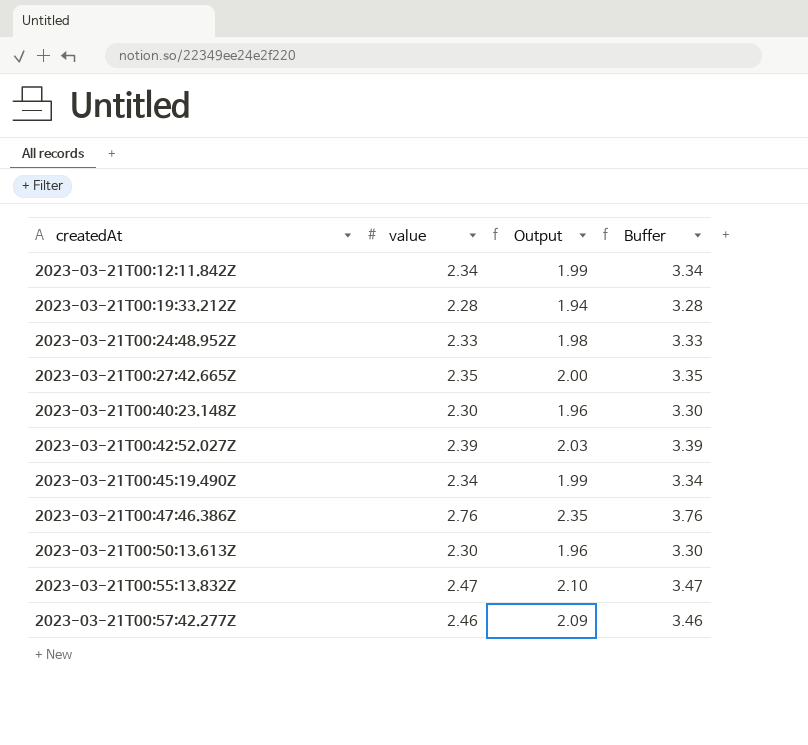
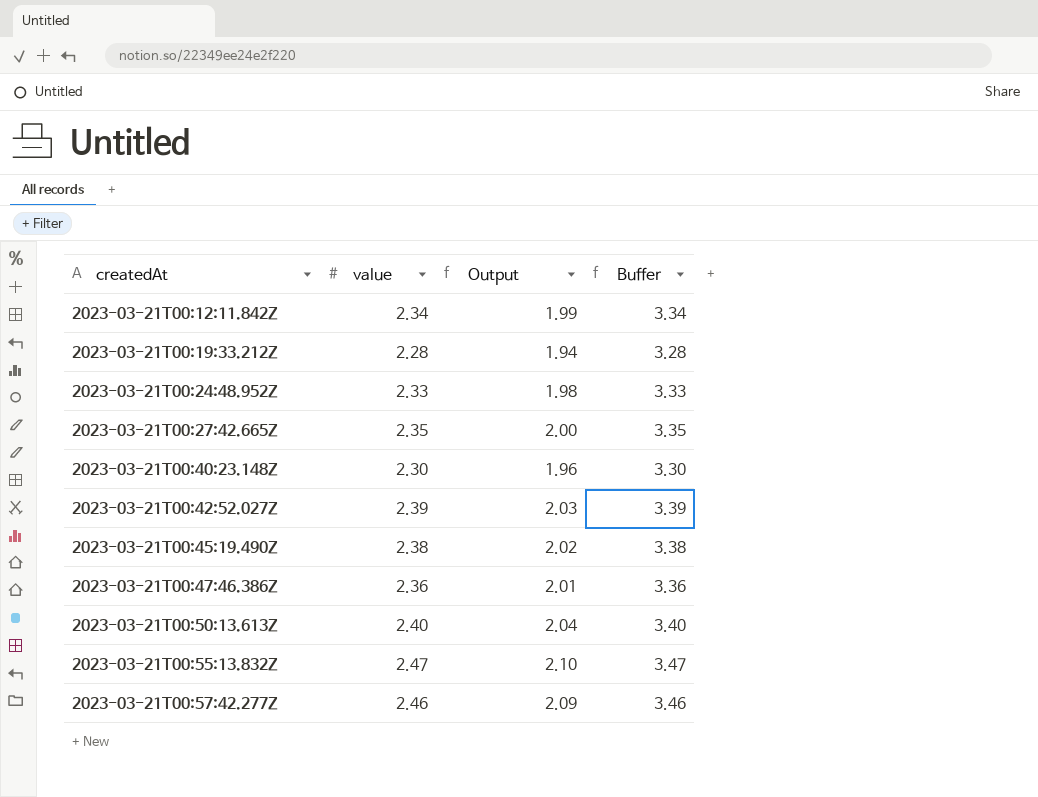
2023-03-21T00:45:19.490Z | value: 2.34 -> 2.38
2023-03-21T00:45:19.490Z | Output: 1.99 -> 2.02
2023-03-21T00:45:19.490Z | Buffer: 3.34 -> 3.38
2023-03-21T00:47:46.386Z | value: 2.76 -> 2.36
2023-03-21T00:47:46.386Z | Output: 2.35 -> 2.01
2023-03-21T00:47:46.386Z | Buffer: 3.76 -> 3.36
2023-03-21T00:50:13.613Z | value: 2.30 -> 2.40
2023-03-21T00:50:13.613Z | Output: 1.96 -> 2.04
2023-03-21T00:50:13.613Z | Buffer: 3.30 -> 3.40

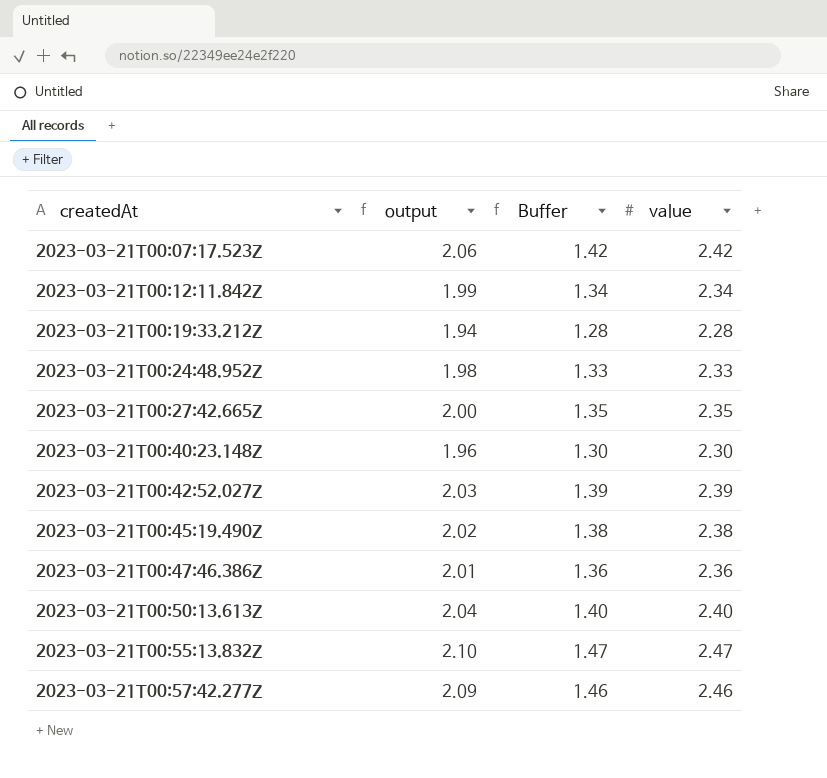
column name: Output -> output
column Buffer | formula: [value] + 1 -> [value] - 1
column value | position: 2 -> 4
row 2023-03-21T00:07:17.523Z: none -> 2.06 | 1.42 | 2.42

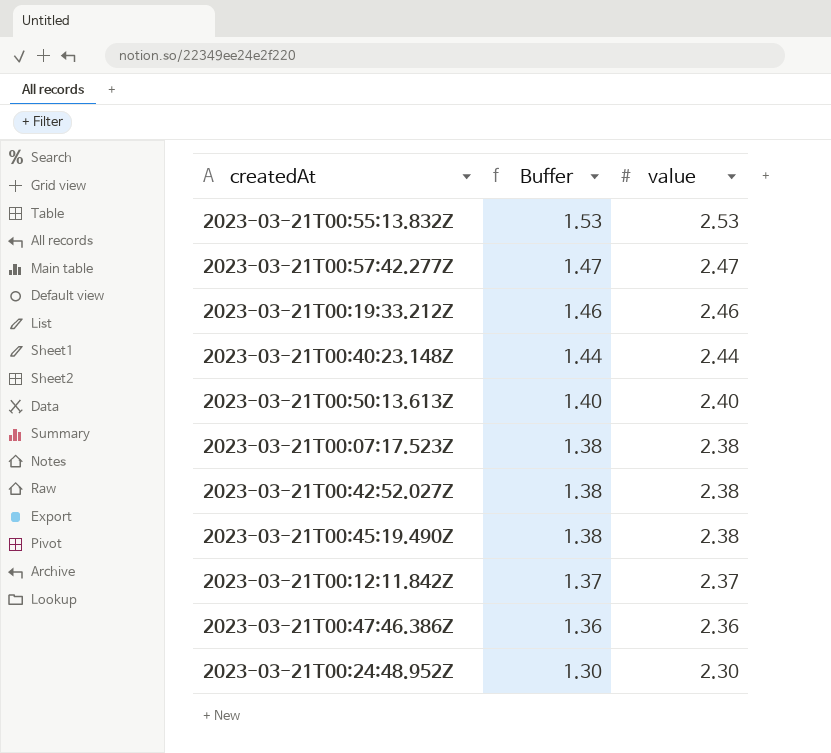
row order: createdAt ascending -> Buffer descending
column output | formula: [value] * 0.85 -> none
row 2023-03-21T00:27:42.665Z: 2.00 | 1.35 | 2.35 -> none
2023-03-21T00:55:13.832Z | Buffer: 1.47 -> 1.53
2023-03-21T00:55:13.832Z | value: 2.47 -> 2.53
2023-03-21T00:57:42.277Z | Buffer: 1.46 -> 1.47
2023-03-21T00:57:42.277Z | value: 2.46 -> 2.47
2023-03-21T00:19:33.212Z | Buffer: 1.28 -> 1.46
2023-03-21T00:19:33.212Z | value: 2.28 -> 2.46
2023-03-21T00:40:23.148Z | Buffer: 1.30 -> 1.44
2023-03-21T00:40:23.148Z | value: 2.30 -> 2.44
2023-03-21T00:07:17.523Z | Buffer: 1.42 -> 1.38
2023-03-21T00:07:17.523Z | value: 2.42 -> 2.38
2023-03-21T00:42:52.027Z | Buffer: 1.39 -> 1.38
2023-03-21T00:42:52.027Z | value: 2.39 -> 2.38
2023-03-21T00:12:11.842Z | Buffer: 1.34 -> 1.37
2023-03-21T00:12:11.842Z | value: 2.34 -> 2.37
2023-03-21T00:24:48.952Z | Buffer: 1.33 -> 1.30
2023-03-21T00:24:48.952Z | value: 2.33 -> 2.30

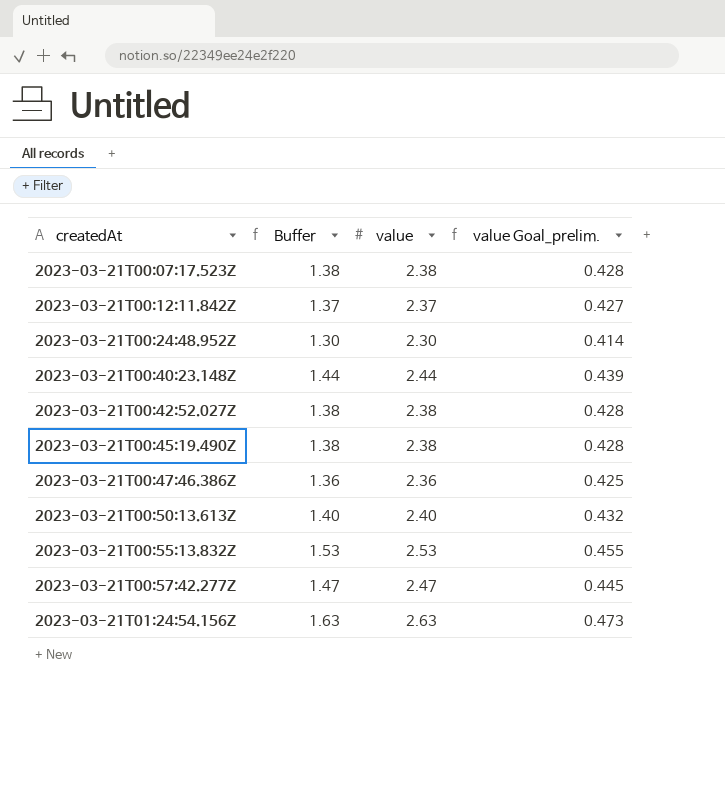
row order: Buffer descending -> createdAt ascending
column value Goal_prelim. | formula: none -> [value] * 0.18
row 2023-03-21T00:19:33.212Z: 1.46 | 2.46 -> none
row 2023-03-21T01:24:54.156Z: none -> 1.63 | 2.63 | 0.473

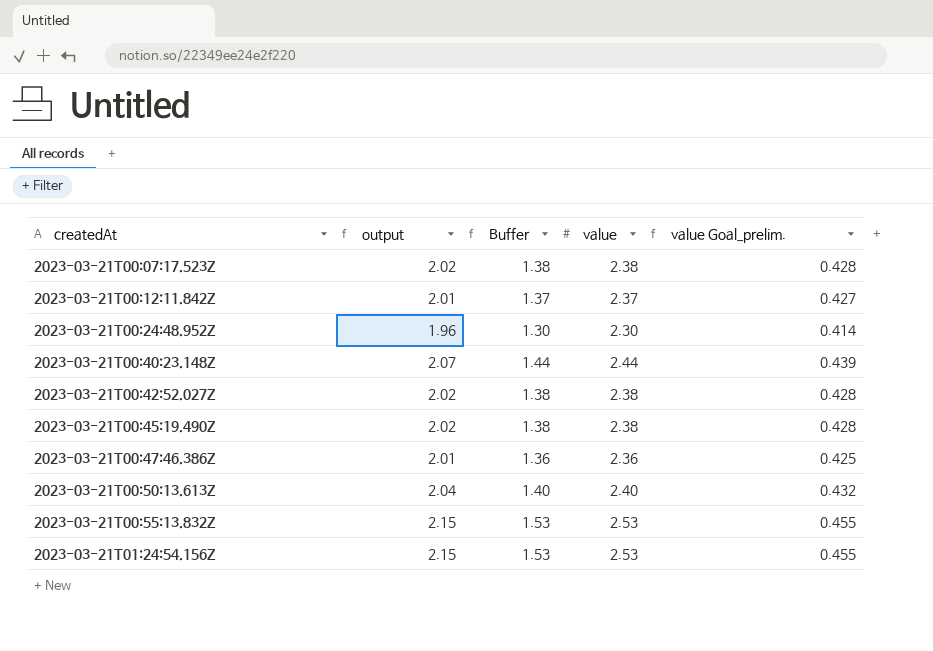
column output | formula: none -> [value] * 0.85
row 2023-03-21T00:57:42.277Z: 1.47 | 2.47 | 0.445 -> none
2023-03-21T01:24:54.156Z | Buffer: 1.63 -> 1.53
2023-03-21T01:24:54.156Z | value: 2.63 -> 2.53
2023-03-21T01:24:54.156Z | value Goal_prelim.: 0.473 -> 0.455

